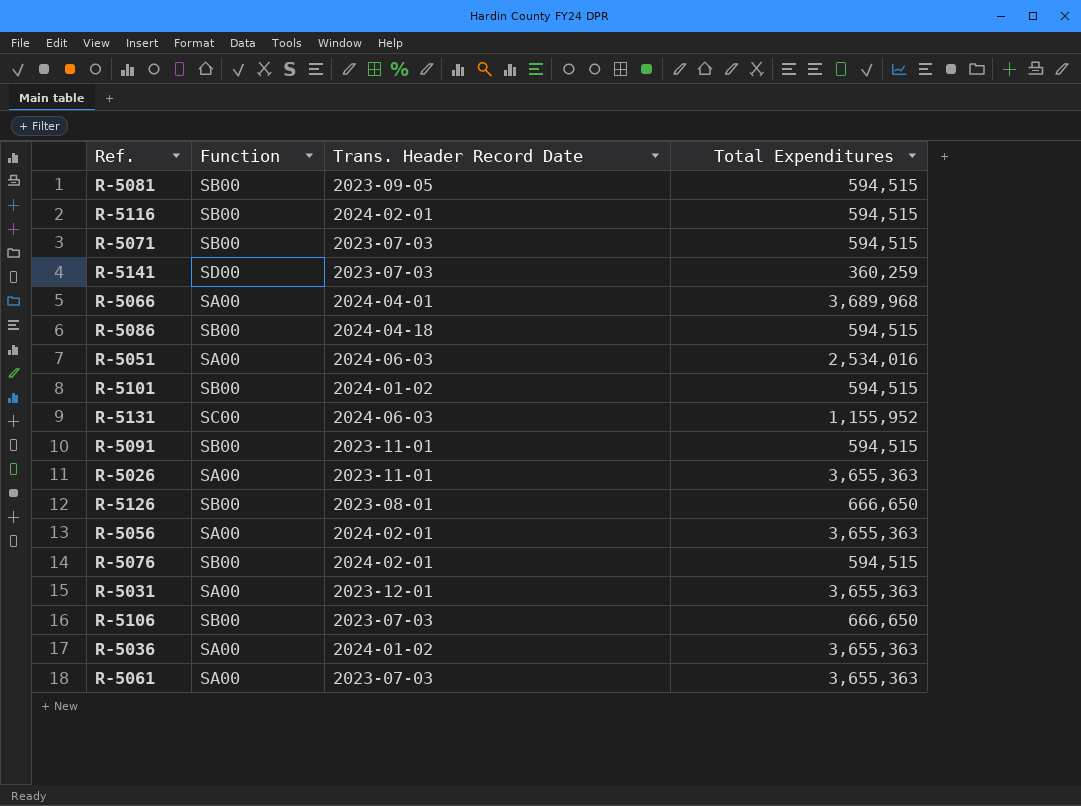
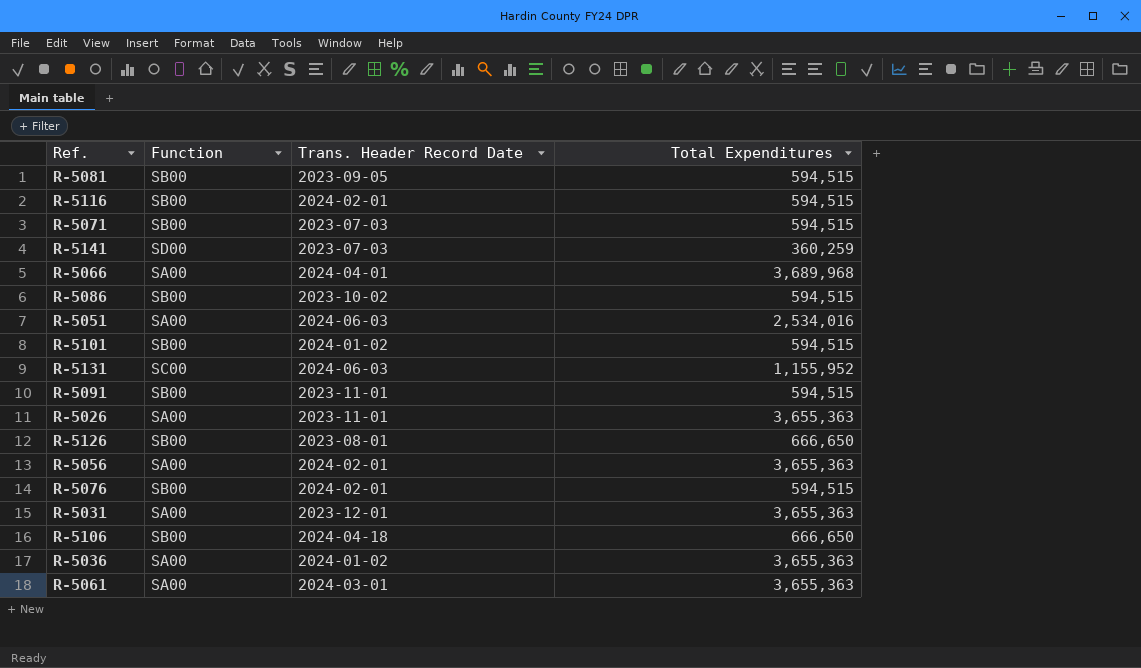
R-5086 | Trans. Header Record Date: 2024-04-18 -> 2023-10-02
R-5106 | Trans. Header Record Date: 2023-07-03 -> 2024-04-18
R-5061 | Trans. Header Record Date: 2023-07-03 -> 2024-03-01

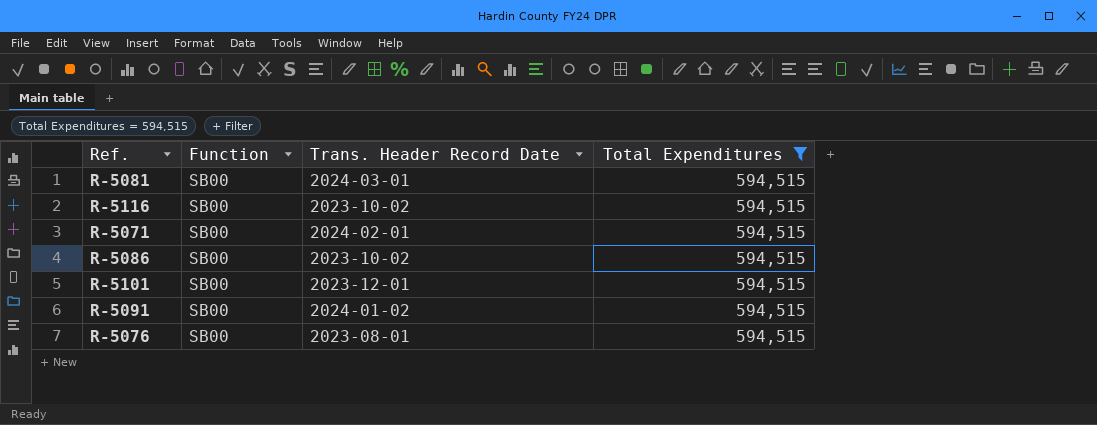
filter: none -> Total Expenditures = 594,515
R-5081 | Trans. Header Record Date: 2023-09-05 -> 2024-03-01
R-5116 | Trans. Header Record Date: 2024-02-01 -> 2023-10-02
R-5071 | Trans. Header Record Date: 2023-07-03 -> 2024-02-01
R-5101 | Trans. Header Record Date: 2024-01-02 -> 2023-12-01
R-5091 | Trans. Header Record Date: 2023-11-01 -> 2024-01-02
R-5076 | Trans. Header Record Date: 2024-02-01 -> 2023-08-01

